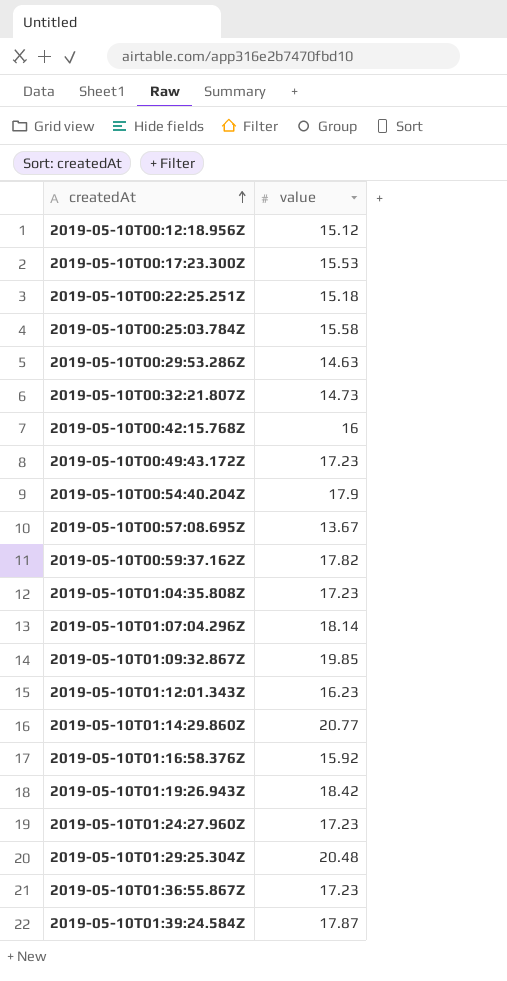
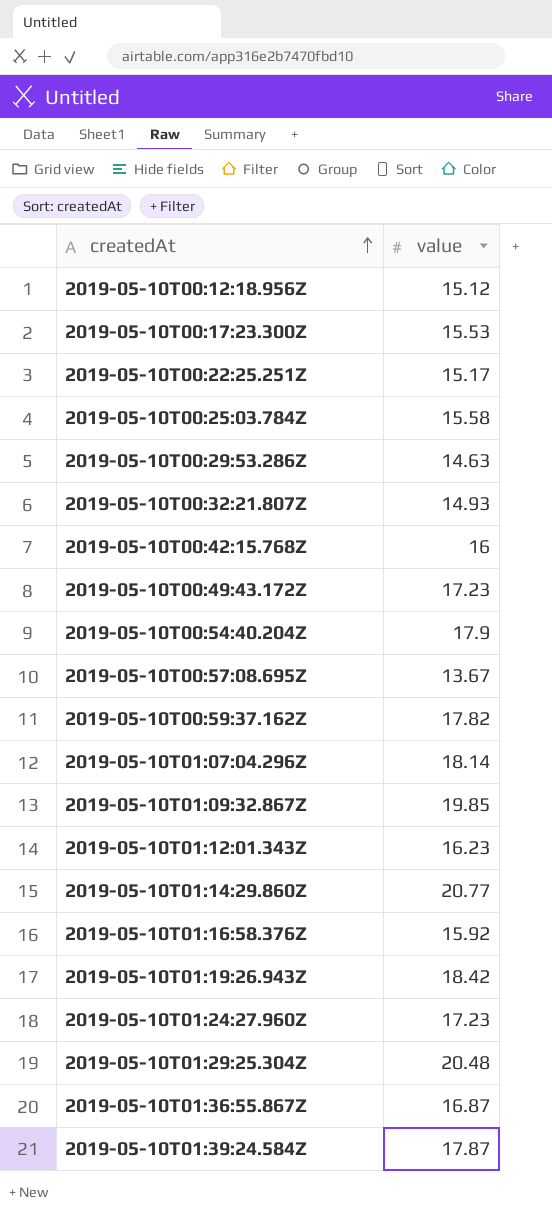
row 2019-05-10T01:04:35.808Z: 17.23 -> none
2019-05-10T00:22:25.251Z | value: 15.18 -> 15.17
2019-05-10T00:32:21.807Z | value: 14.73 -> 14.93
2019-05-10T01:36:55.867Z | value: 17.23 -> 16.87

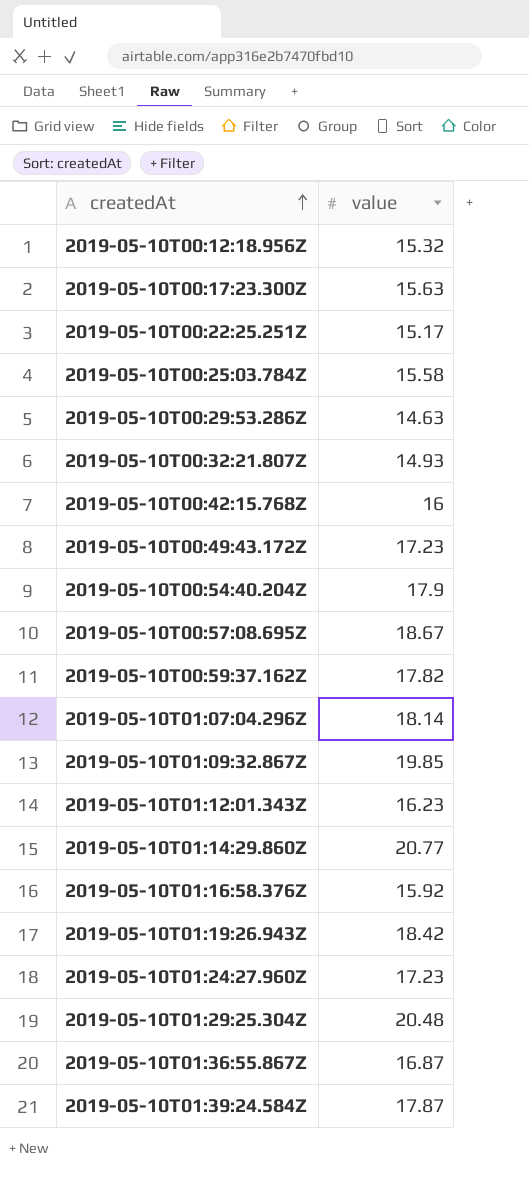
2019-05-10T00:12:18.956Z | value: 15.12 -> 15.32
2019-05-10T00:17:23.300Z | value: 15.53 -> 15.63
2019-05-10T00:57:08.695Z | value: 13.67 -> 18.67

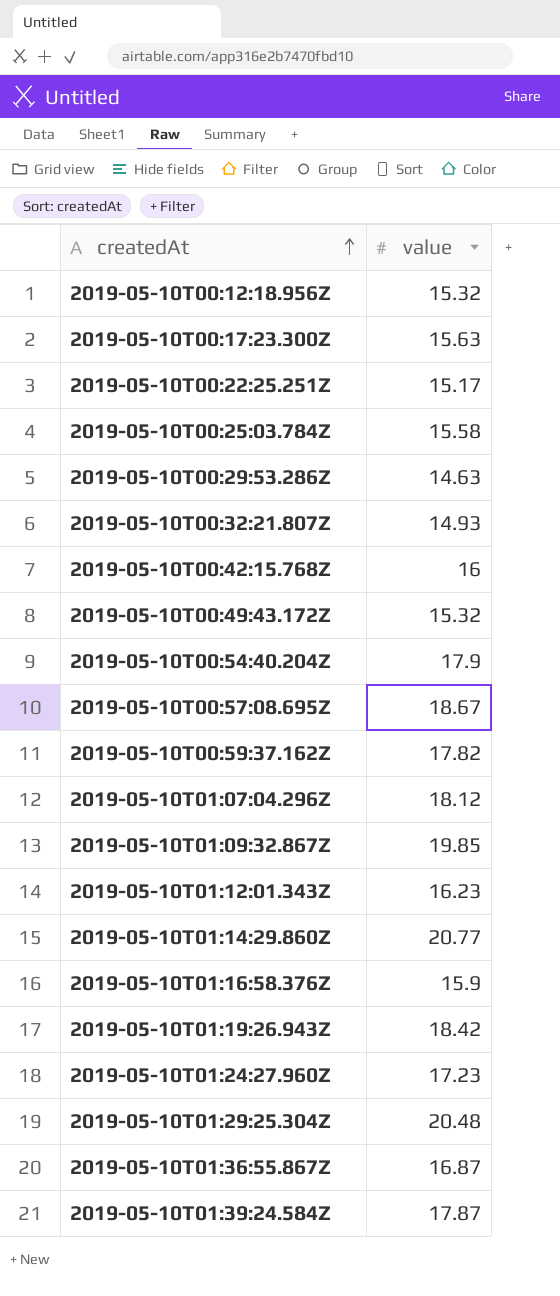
2019-05-10T00:49:43.172Z | value: 17.23 -> 15.32
2019-05-10T01:07:04.296Z | value: 18.14 -> 18.12
2019-05-10T01:16:58.376Z | value: 15.92 -> 15.9

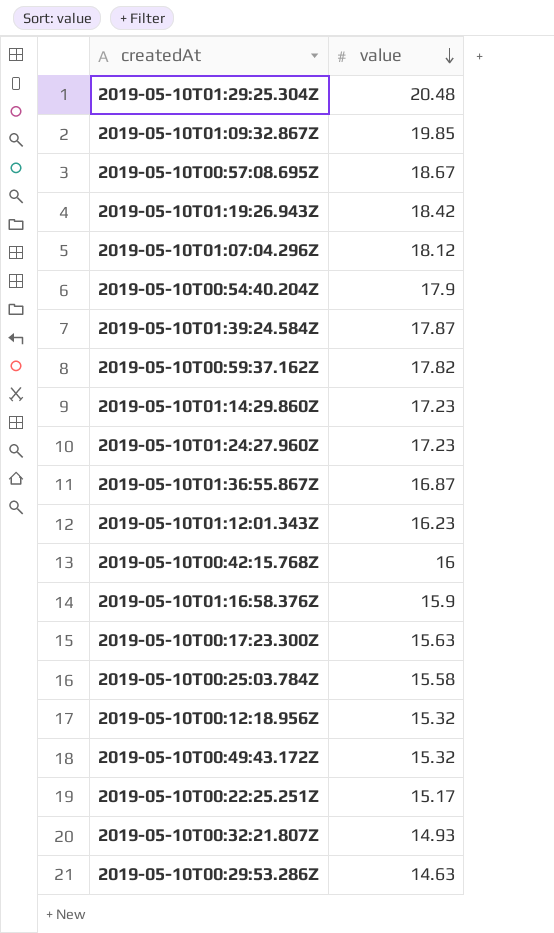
row order: createdAt ascending -> value descending
2019-05-10T01:14:29.860Z | value: 20.77 -> 17.23

